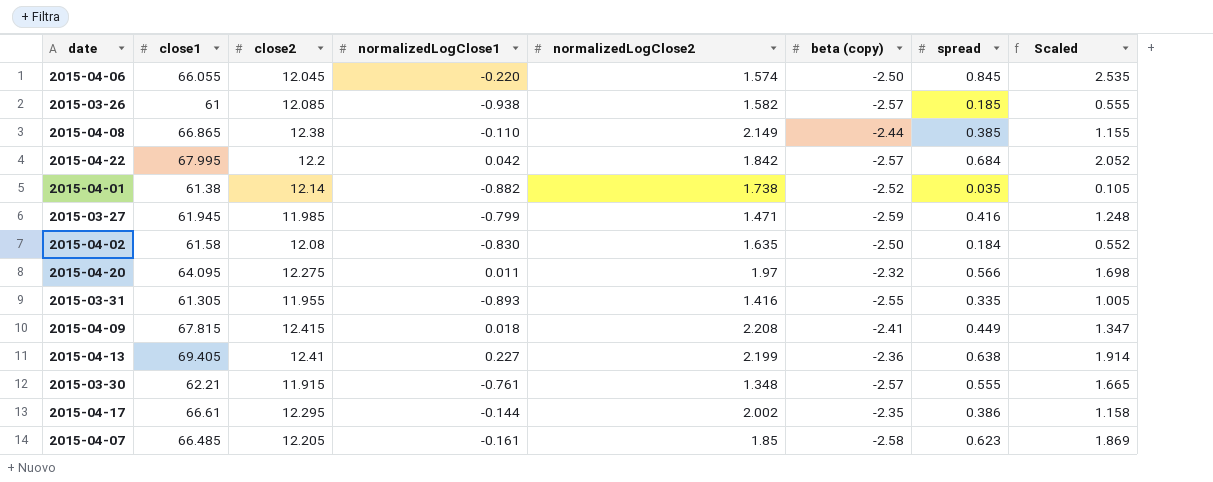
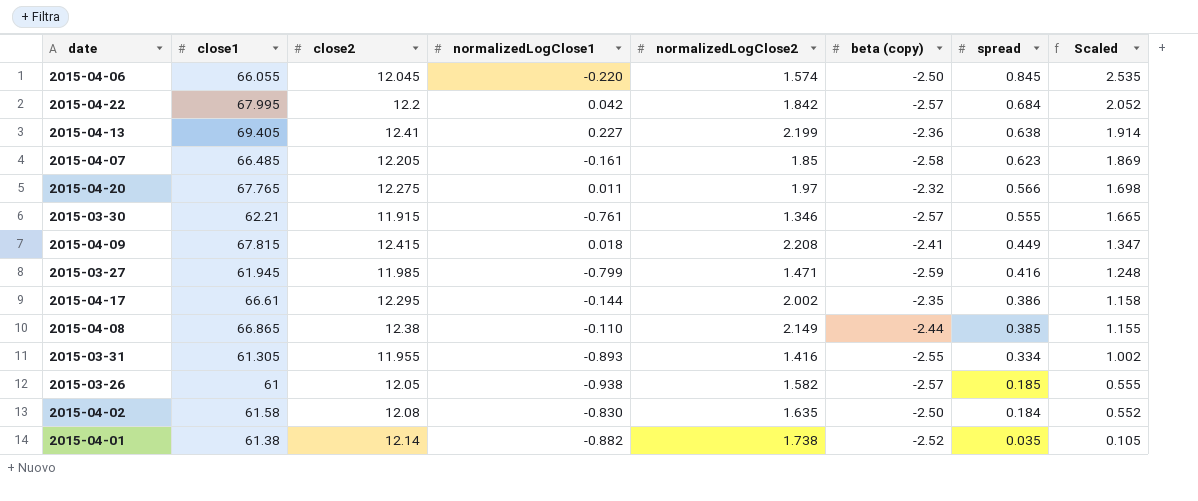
row order: none -> spread descending
2015-04-20 | close1: 64.095 -> 67.765
2015-03-30 | normalizedLogClose2: 1.348 -> 1.346
2015-03-31 | spread: 0.335 -> 0.334
2015-03-31 | Scaled: 1.005 -> 1.002
2015-03-26 | close2: 12.085 -> 12.05

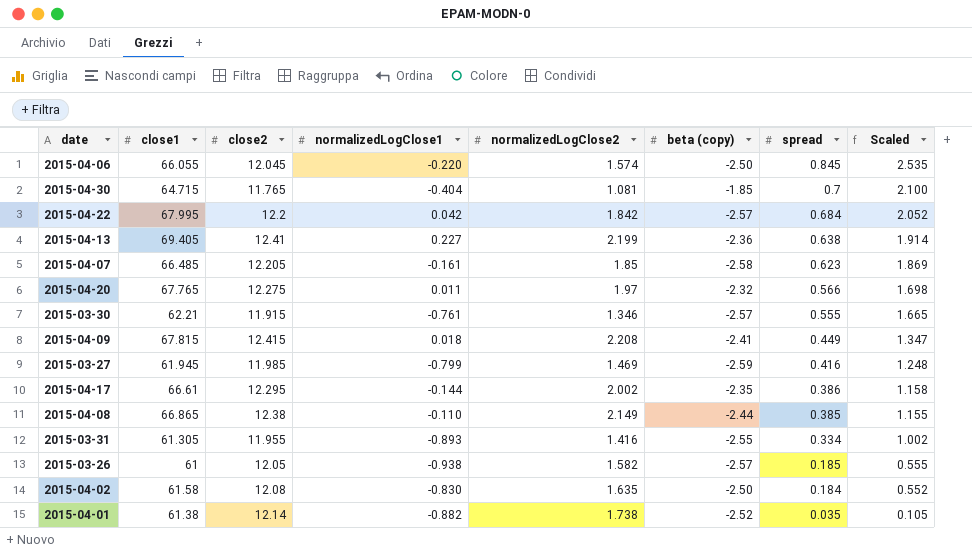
row 2015-04-30: none -> 64.715 | 11.765 | -0.404 | 1.081 | -1.85 | 0.7 | 2.100
2015-03-27 | normalizedLogClose2: 1.471 -> 1.469

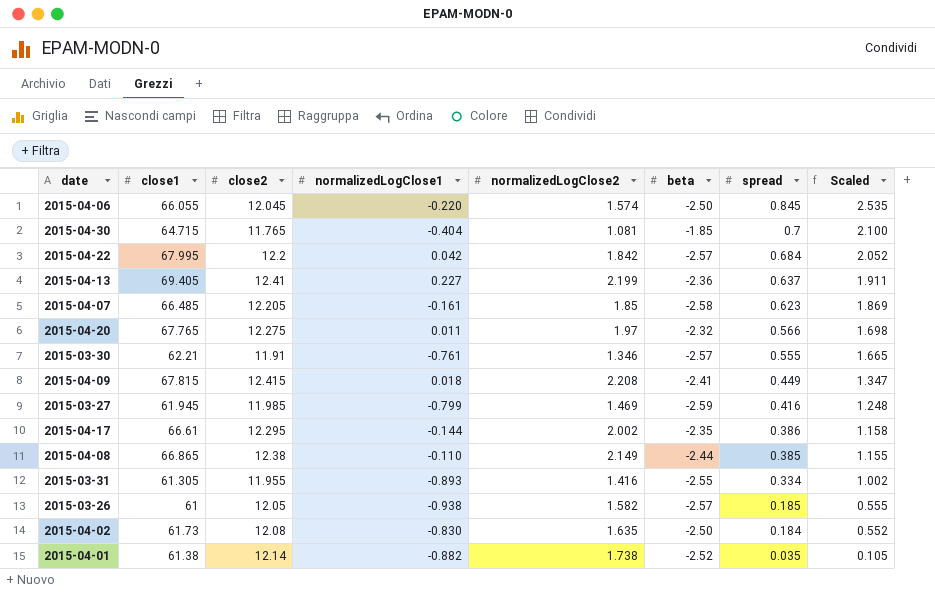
column name: beta (copy) -> beta
2015-04-13 | spread: 0.638 -> 0.637
2015-04-13 | Scaled: 1.914 -> 1.911
2015-03-30 | close2: 11.915 -> 11.91
2015-04-02 | close1: 61.58 -> 61.73

